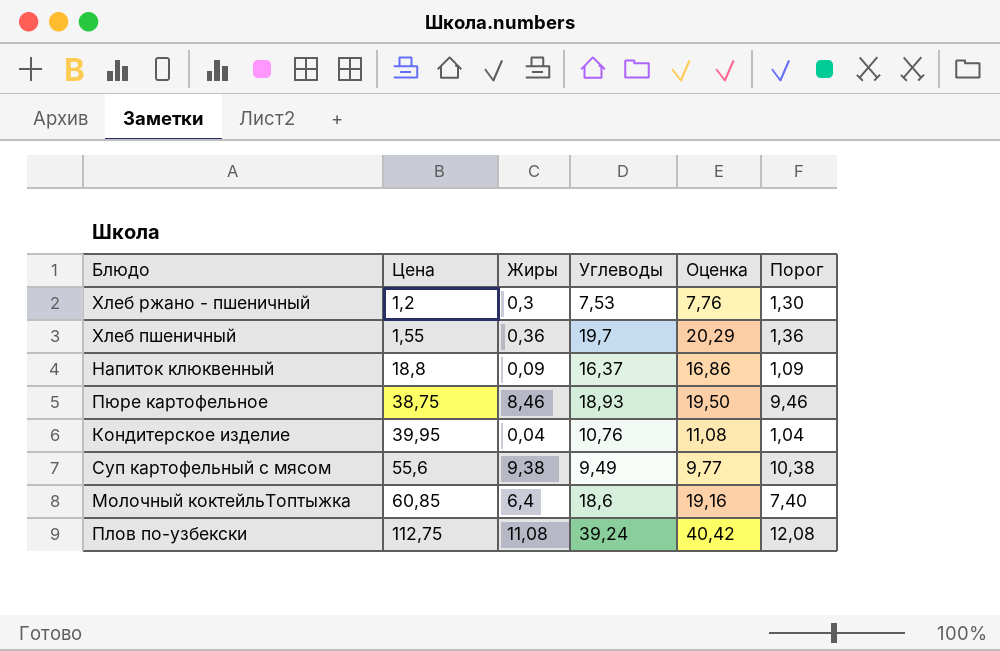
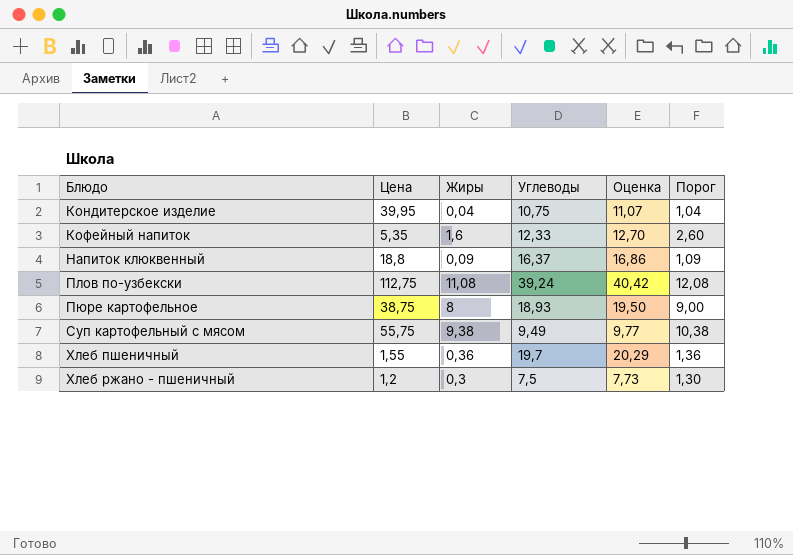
row order: Цена ascending -> Блюдо ascending
row Молочный коктейльТоптыжка: 60,85 | 6,4 | 18,6 | 19,16 | 7,40 -> none
Кондитерское изделие | Углеводы: 10,76 -> 10,75
Кондитерское изделие | Оценка: 11,08 -> 11,07
row Кофейный напиток: none -> 5,35 | 1,6 | 12,33 | 12,70 | 2,60
Пюре картофельное | Жиры: 8,46 -> 8
Пюре картофельное | Порог: 9,46 -> 9,00
Суп картофельный с мясом | Цена: 55,6 -> 55,75
Хлеб ржано - пшеничный | Углеводы: 7,53 -> 7,5
Хлеб ржано - пшеничный | Оценка: 7,76 -> 7,73

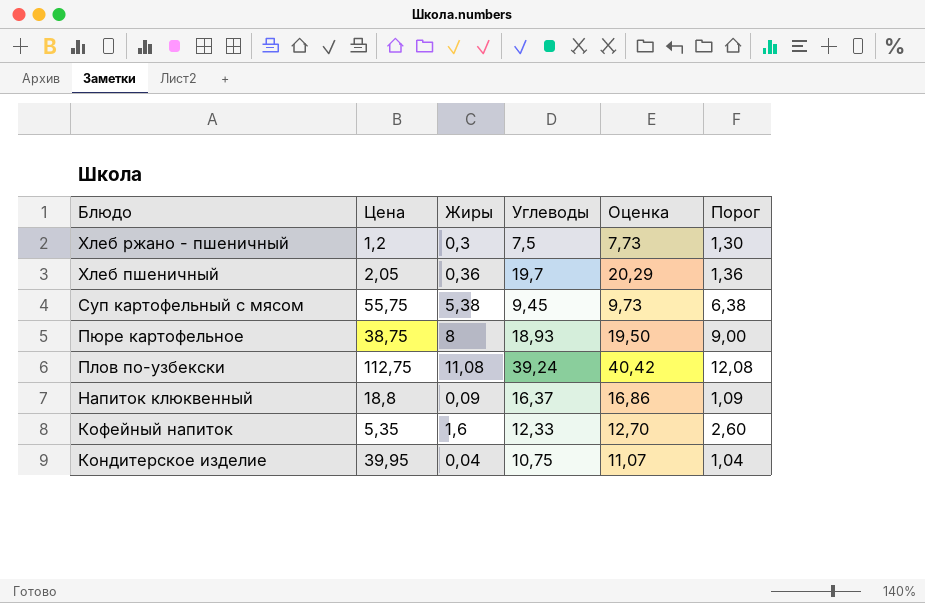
row order: Блюдо ascending -> Блюдо descending
Хлеб пшеничный | Цена: 1,55 -> 2,05
Суп картофельный с мясом | Жиры: 9,38 -> 5,38
Суп картофельный с мясом | Углеводы: 9,49 -> 9,45
Суп картофельный с мясом | Оценка: 9,77 -> 9,73
Суп картофельный с мясом | Порог: 10,38 -> 6,38

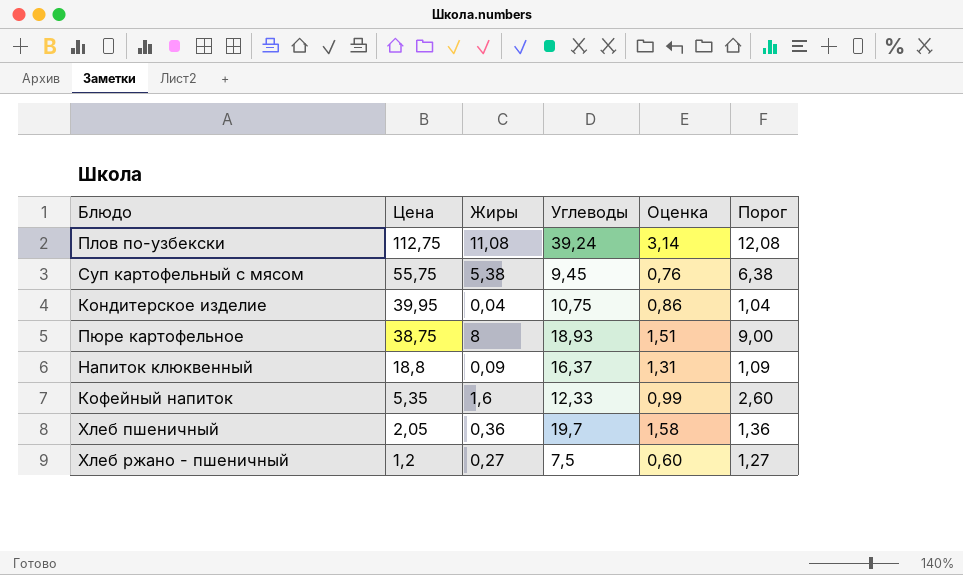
row order: Блюдо descending -> Цена descending
column Оценка | formula: [Углеводы] * 1,03 -> [Углеводы] * 0,08
Хлеб ржано - пшеничный | Жиры: 0,3 -> 0,27
Хлеб ржано - пшеничный | Порог: 1,30 -> 1,27

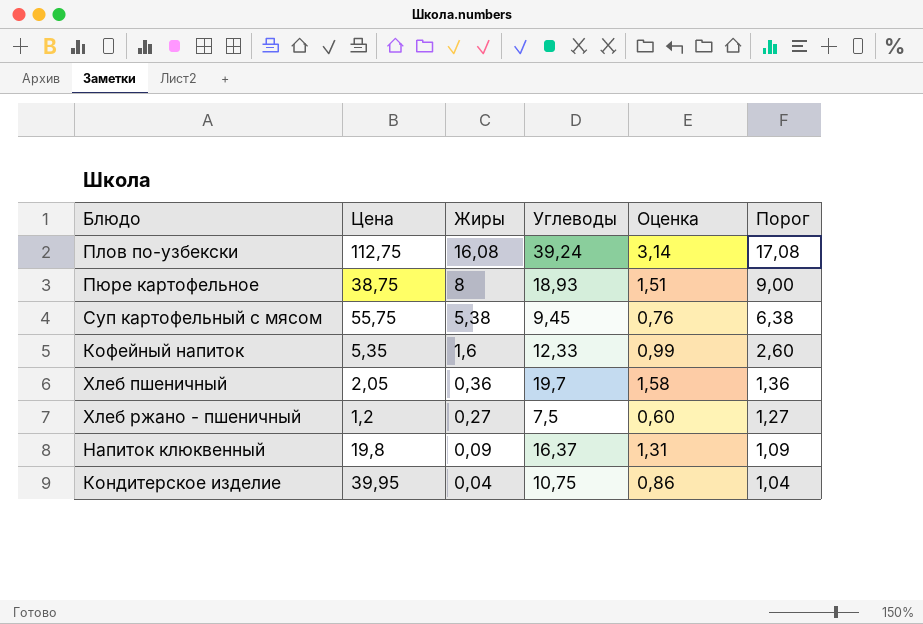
row order: Цена descending -> Жиры descending
Плов по-узбекски | Жиры: 11,08 -> 16,08
Плов по-узбекски | Порог: 12,08 -> 17,08
Напиток клюквенный | Цена: 18,8 -> 19,8

